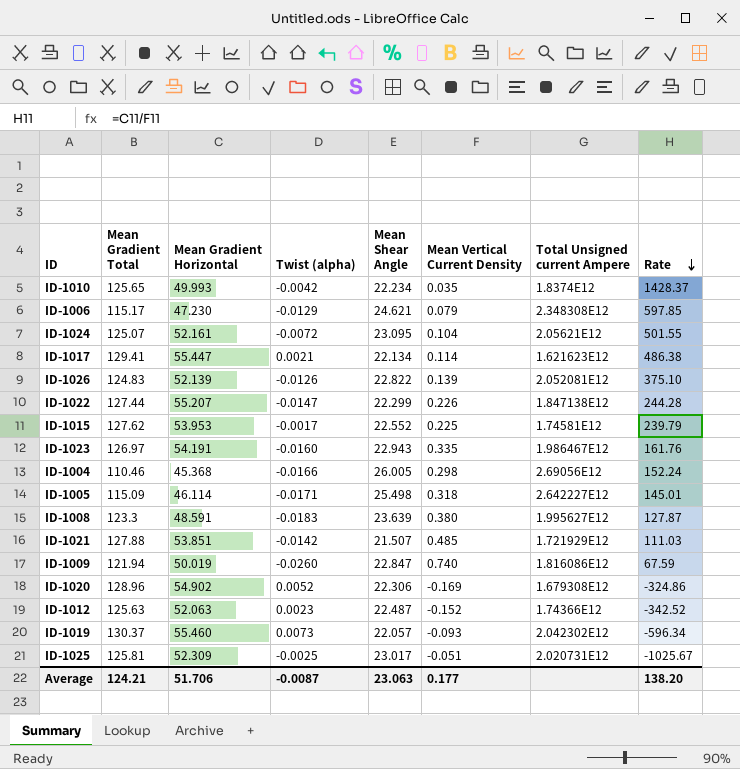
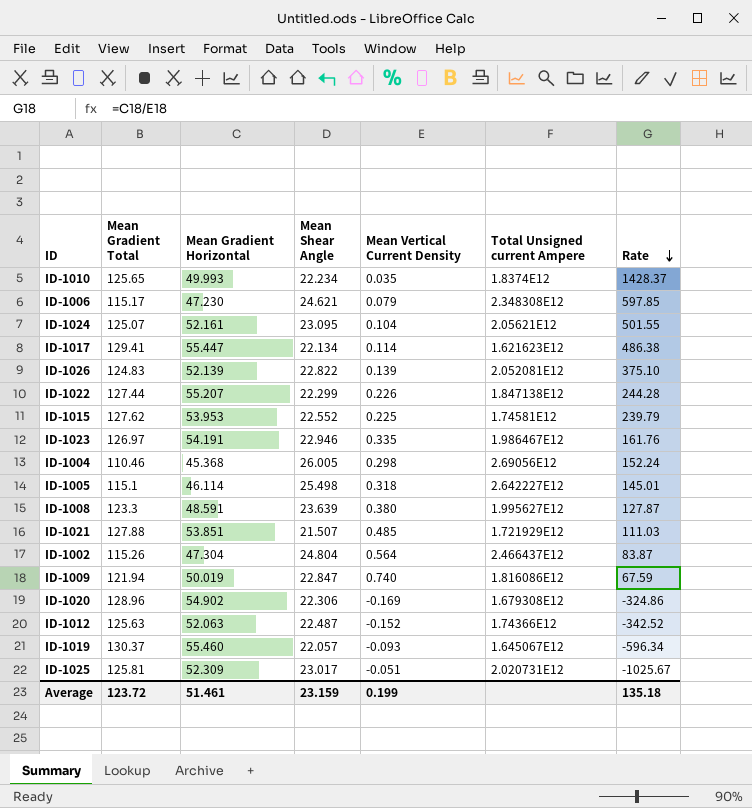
column Twist (alpha) | position: 4 -> none
ID-1023 | Mean Shear Angle: 22.943 -> 22.946
ID-1005 | Mean Gradient Total: 115.09 -> 115.1
row ID-1002: none -> 115.26 | 47.304 | 24.804 | 0.564 | 2.466437E12 | 83.87
ID-1019 | Total Unsigned current Ampere: 2.042302E12 -> 1.645067E12
Average | Mean Gradient Total: 124.21 -> 123.72
Average | Mean Gradient Horizontal: 51.706 -> 51.461
Average | Mean Shear Angle: 23.063 -> 23.159
Average | Mean Vertical Current Density: 0.177 -> 0.199
Average | Rate: 138.20 -> 135.18

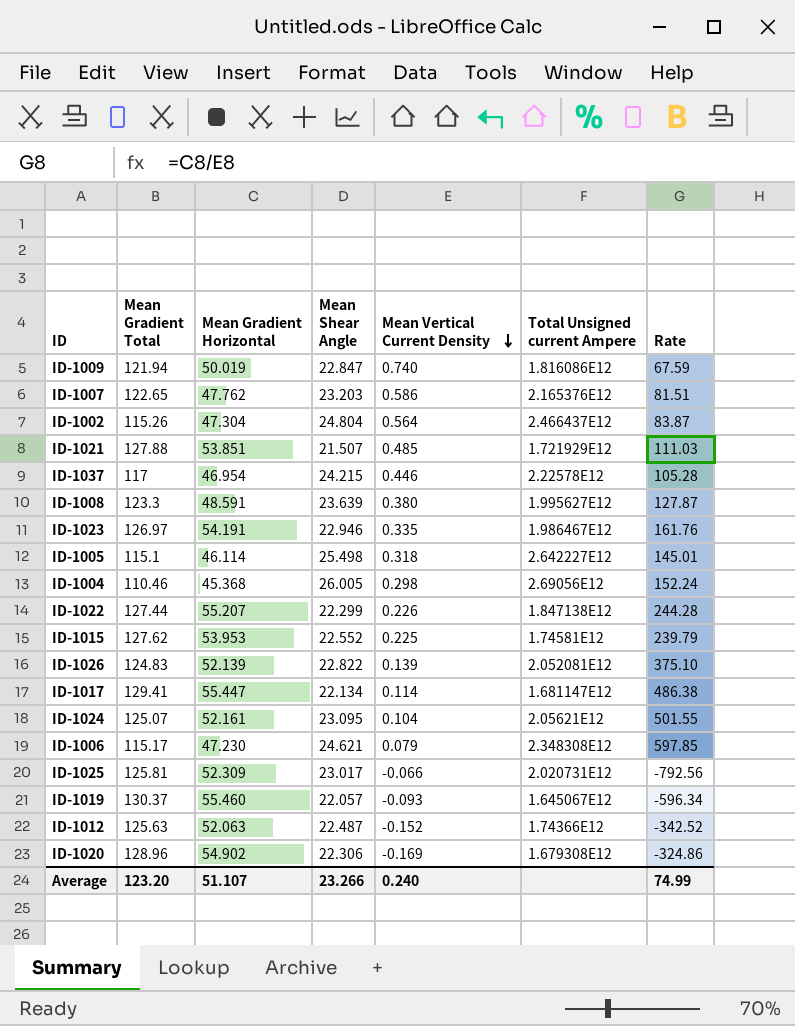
row order: Rate descending -> Mean Vertical Current Density descending
row ID-1010: 125.65 | 49.993 | 22.234 | 0.035 | 1.8374E12 | 1428.37 -> none
row ID-1007: none -> 122.65 | 47.762 | 23.203 | 0.586 | 2.165376E12 | 81.51
row ID-1037: none -> 117 | 46.954 | 24.215 | 0.446 | 2.22578E12 | 105.28
ID-1017 | Total Unsigned current Ampere: 1.621623E12 -> 1.681147E12
ID-1025 | Mean Vertical Current Density: -0.051 -> -0.066
ID-1025 | Rate: -1025.67 -> -792.56
Average | Mean Gradient Total: 123.72 -> 123.20
Average | Mean Gradient Horizontal: 51.461 -> 51.107
Average | Mean Shear Angle: 23.159 -> 23.266
Average | Mean Vertical Current Density: 0.199 -> 0.240
Average | Rate: 135.18 -> 74.99

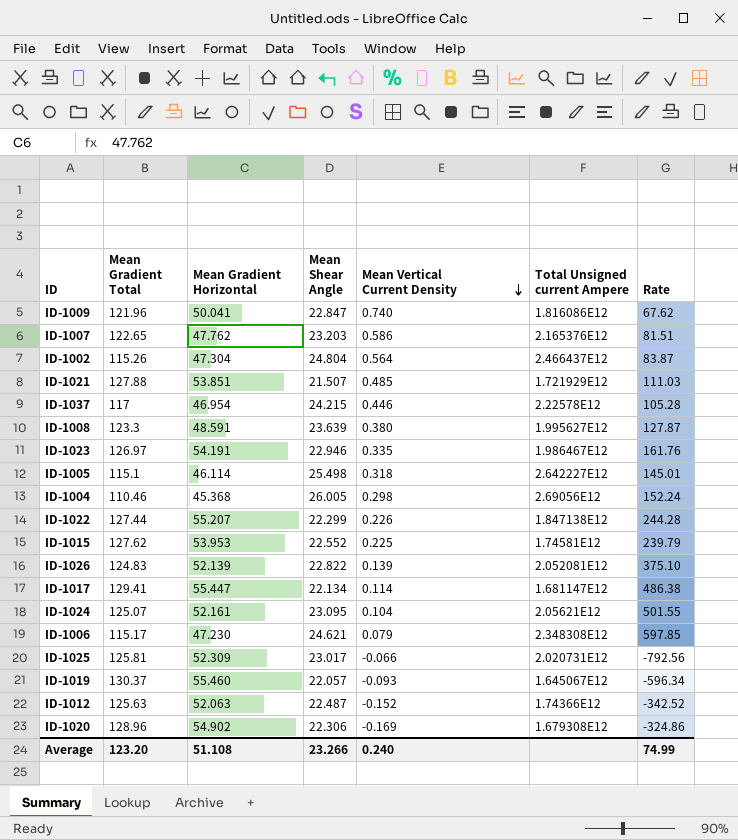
ID-1009 | Mean Gradient Total: 121.94 -> 121.96
ID-1009 | Mean Gradient Horizontal: 50.019 -> 50.041
ID-1009 | Rate: 67.59 -> 67.62
Average | Mean Gradient Horizontal: 51.107 -> 51.108

